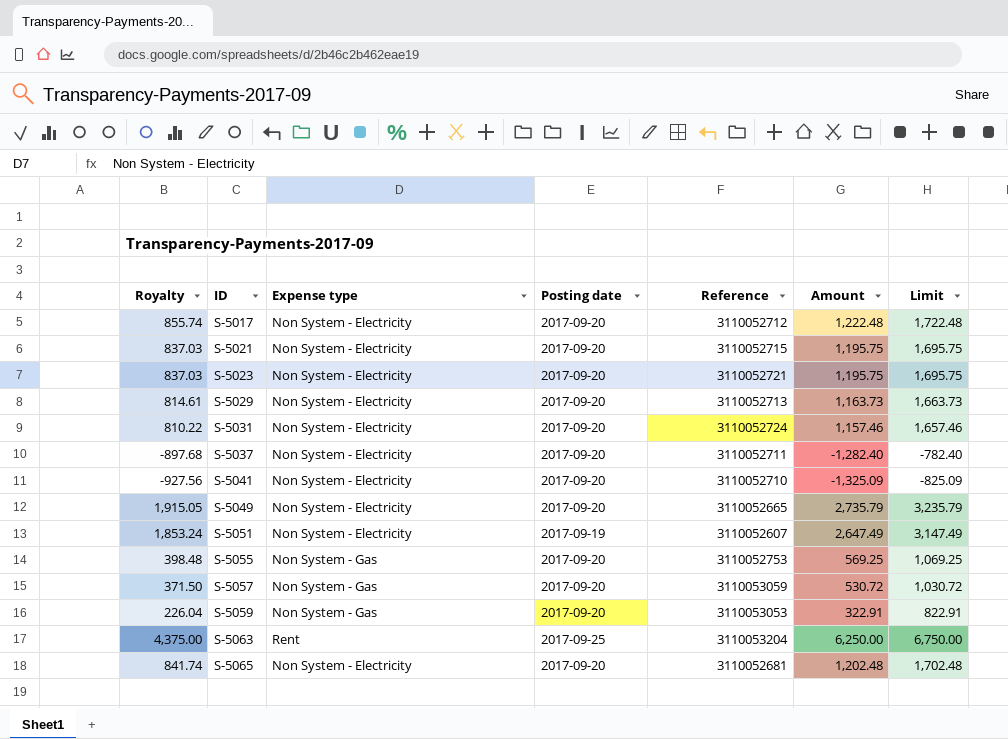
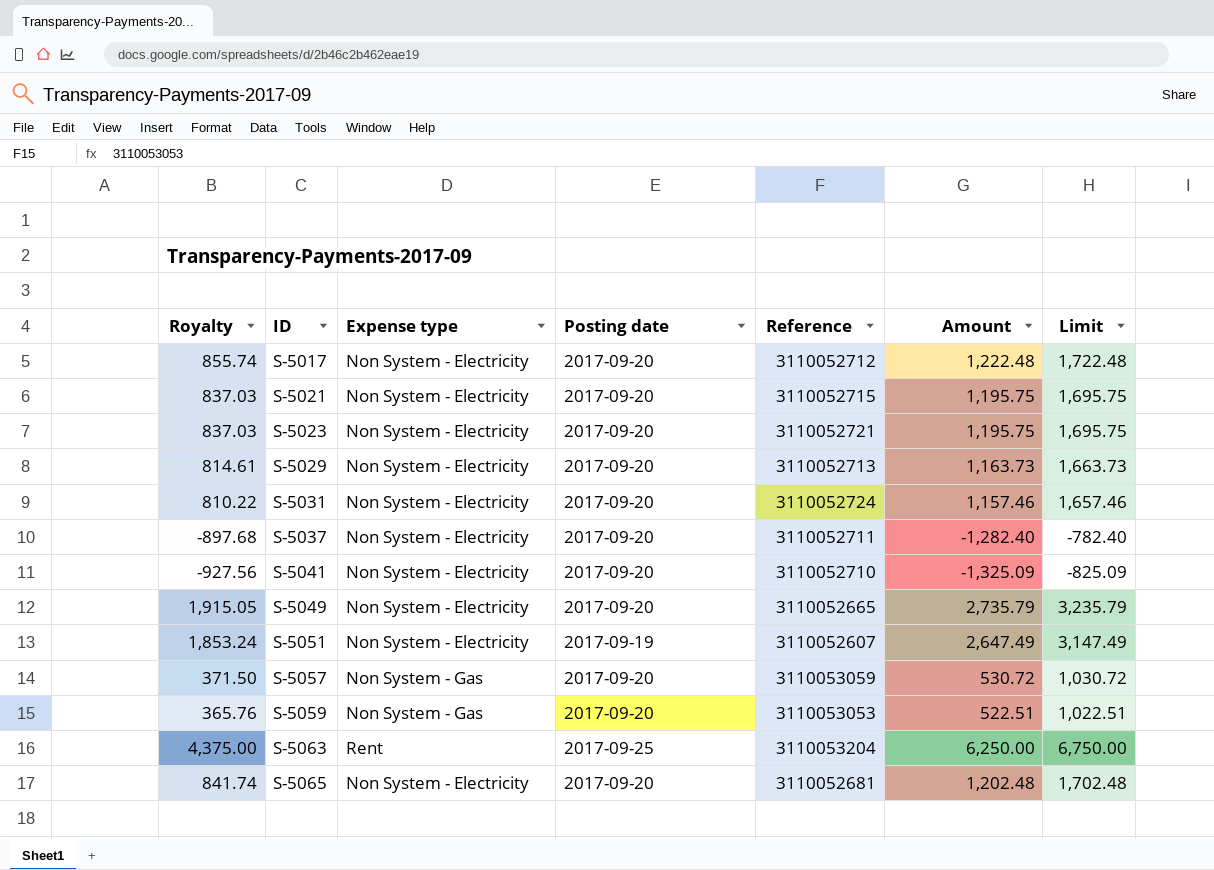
row S-5055: 398.48 | Non System - Gas | 2017-09-20 | 3110052753 | 569.25 | 1,069.25 -> none
S-5059 | Royalty: 226.04 -> 365.76
S-5059 | Amount: 322.91 -> 522.51
S-5059 | Limit: 822.91 -> 1,022.51

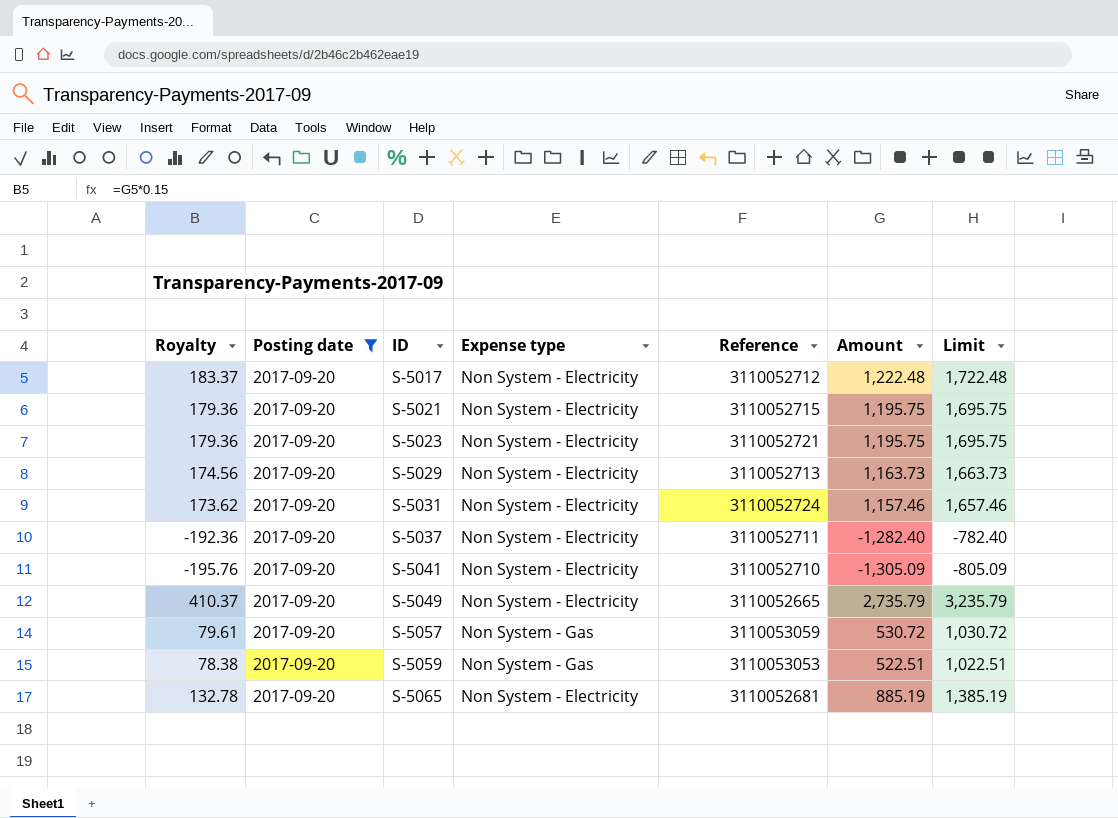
filter: none -> Posting date = 2017-09-20
column Royalty | formula: [Amount] * 0.7 -> [Amount] * 0.15
column Posting date | position: 4 -> 2
S-5041 | Amount: -1,325.09 -> -1,305.09
S-5041 | Limit: -825.09 -> -805.09
S-5065 | Amount: 1,202.48 -> 885.19
S-5065 | Limit: 1,702.48 -> 1,385.19

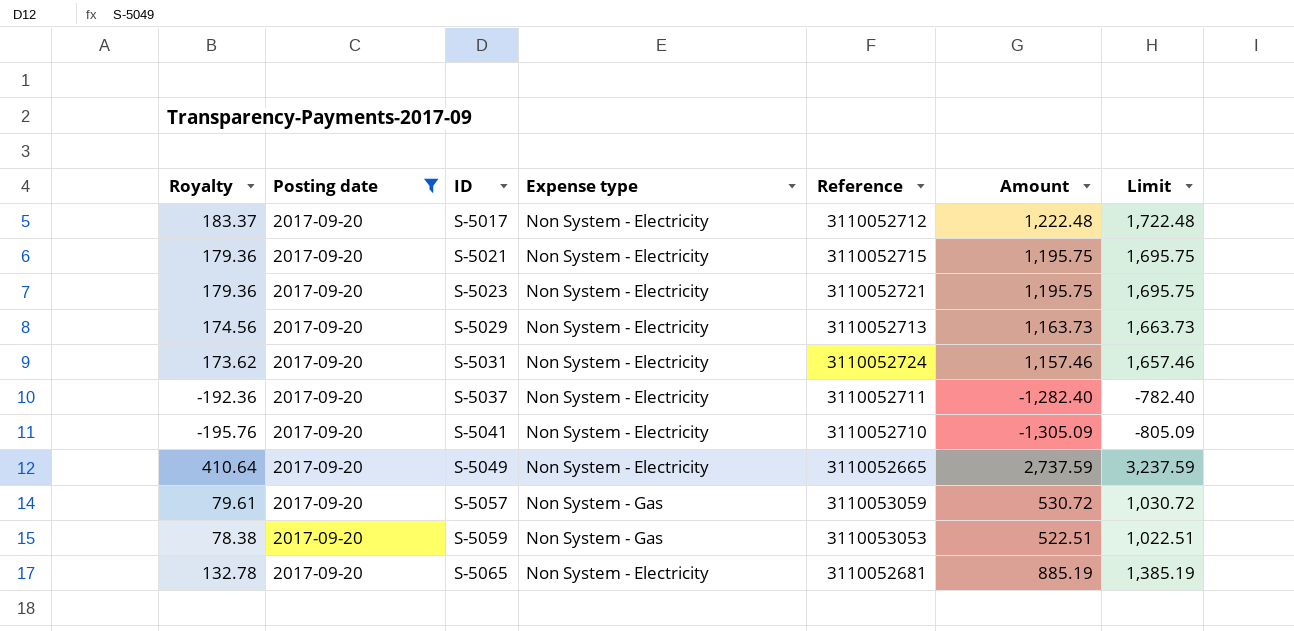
S-5049 | Royalty: 410.37 -> 410.64
S-5049 | Amount: 2,735.79 -> 2,737.59
S-5049 | Limit: 3,235.79 -> 3,237.59

